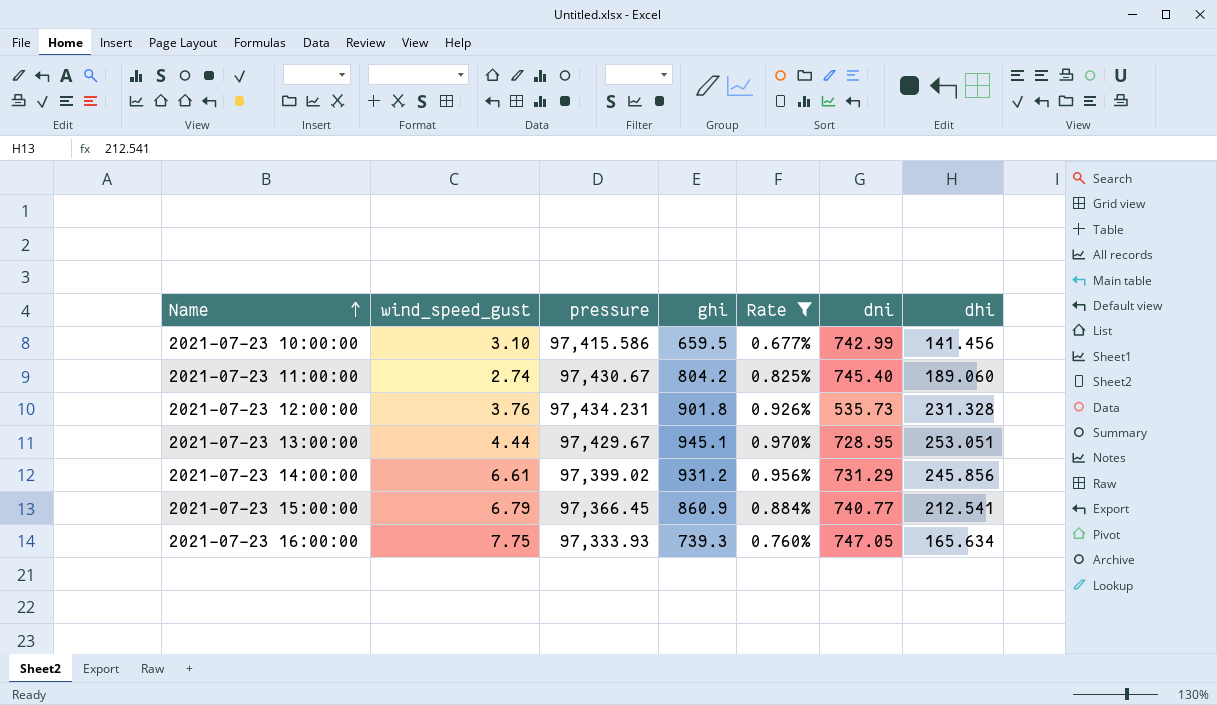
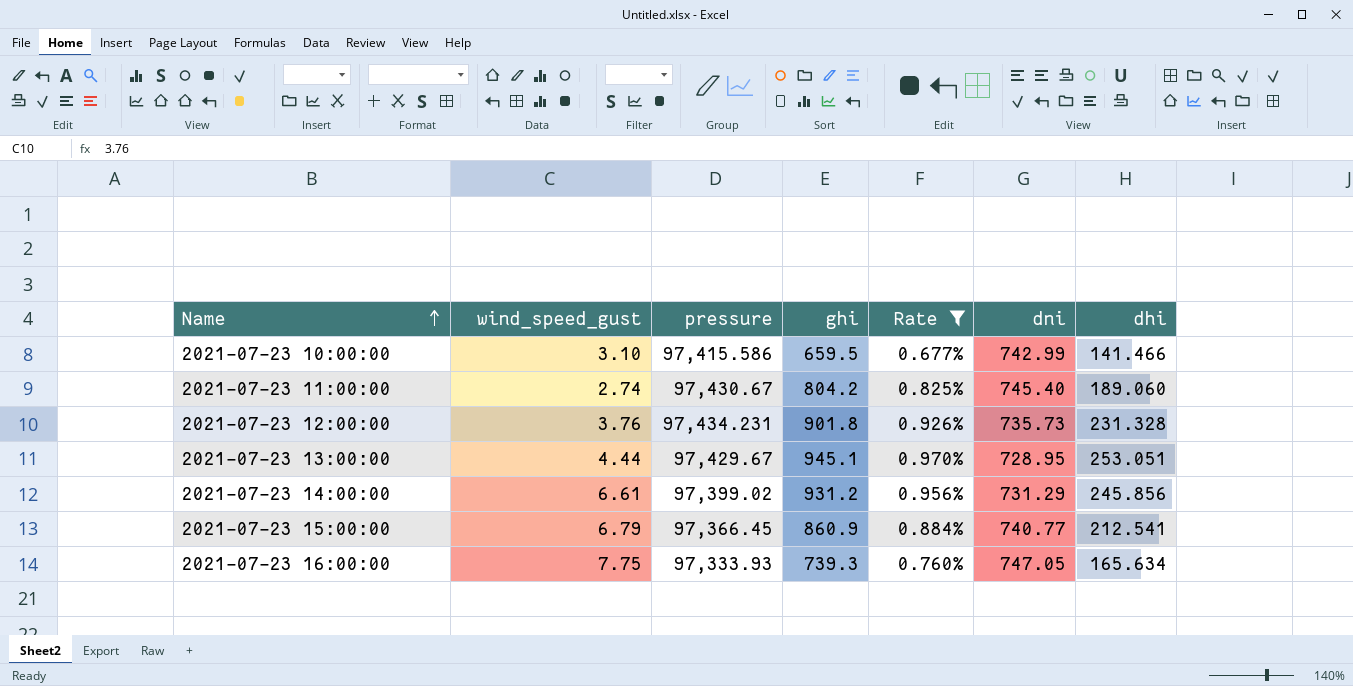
2021-07-23 10:00:00 | dhi: 141.456 -> 141.466
2021-07-23 12:00:00 | dni: 535.73 -> 735.73

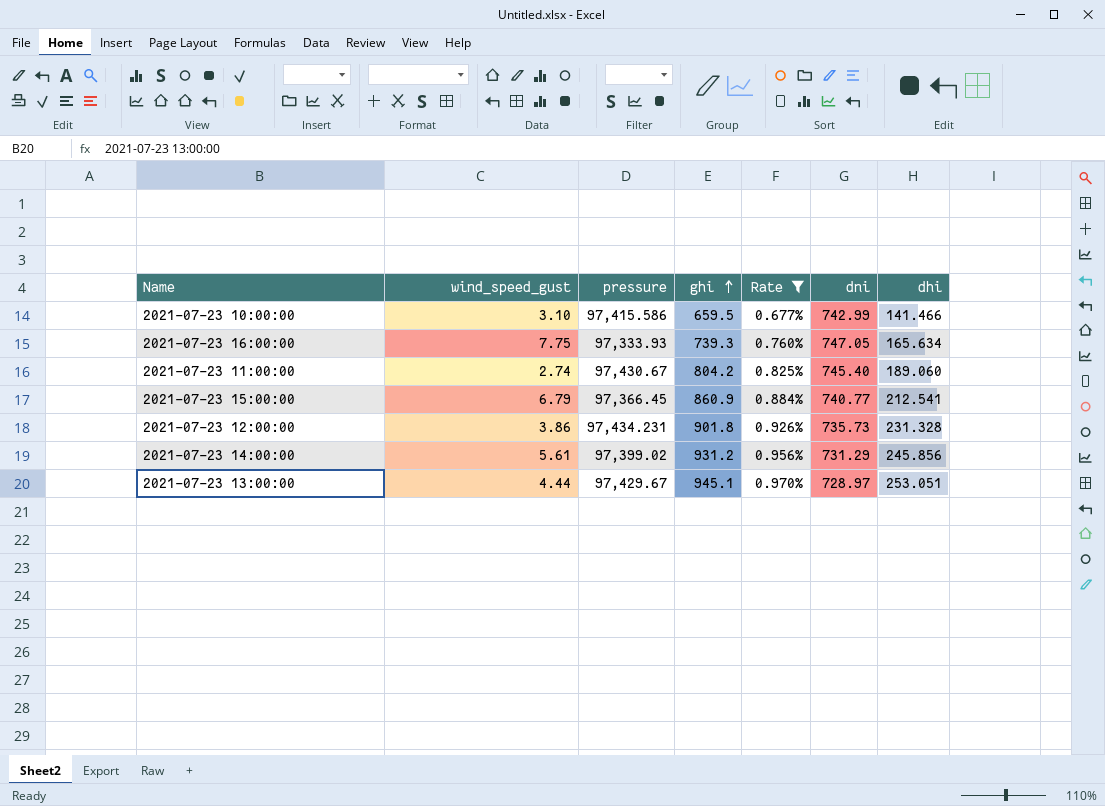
row order: Name ascending -> ghi ascending
2021-07-23 12:00:00 | wind_speed_gust: 3.76 -> 3.86
2021-07-23 14:00:00 | wind_speed_gust: 6.61 -> 5.61
2021-07-23 13:00:00 | dni: 728.95 -> 728.97

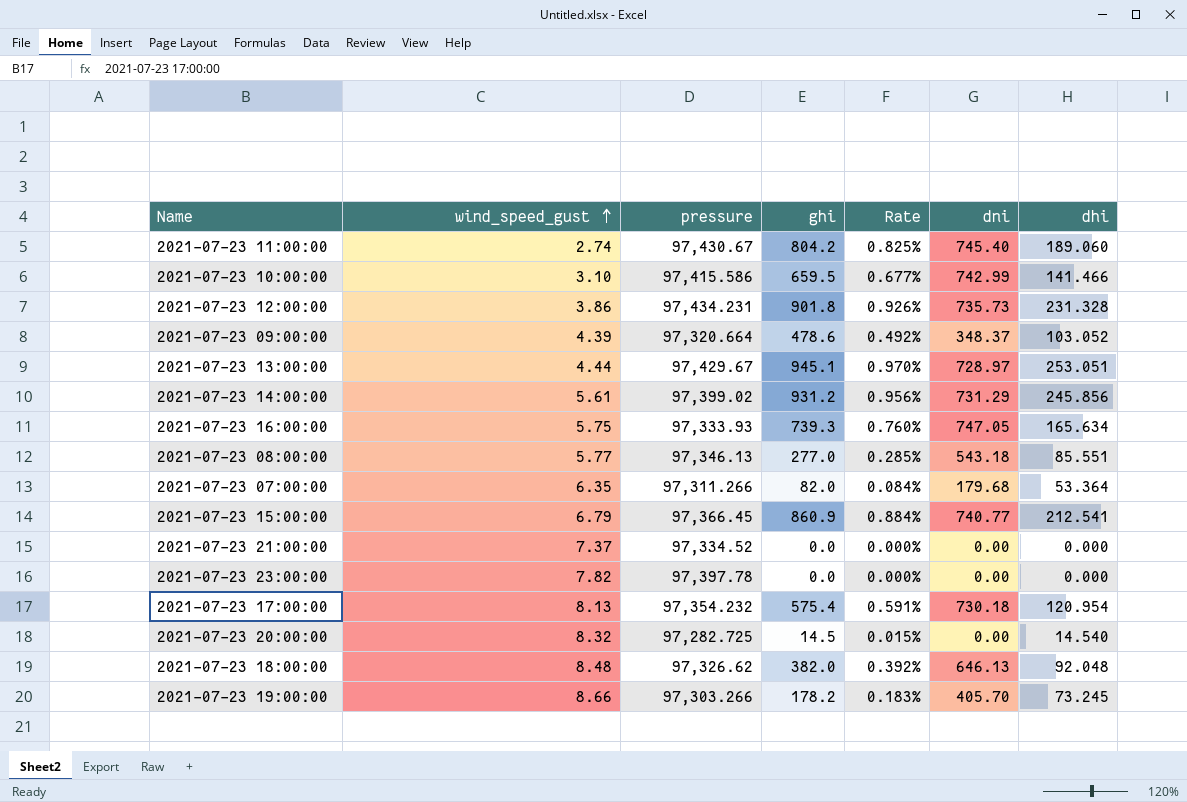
filter: Rate >= 0.677% -> none
row order: ghi ascending -> wind_speed_gust ascending
2021-07-23 16:00:00 | wind_speed_gust: 7.75 -> 5.75

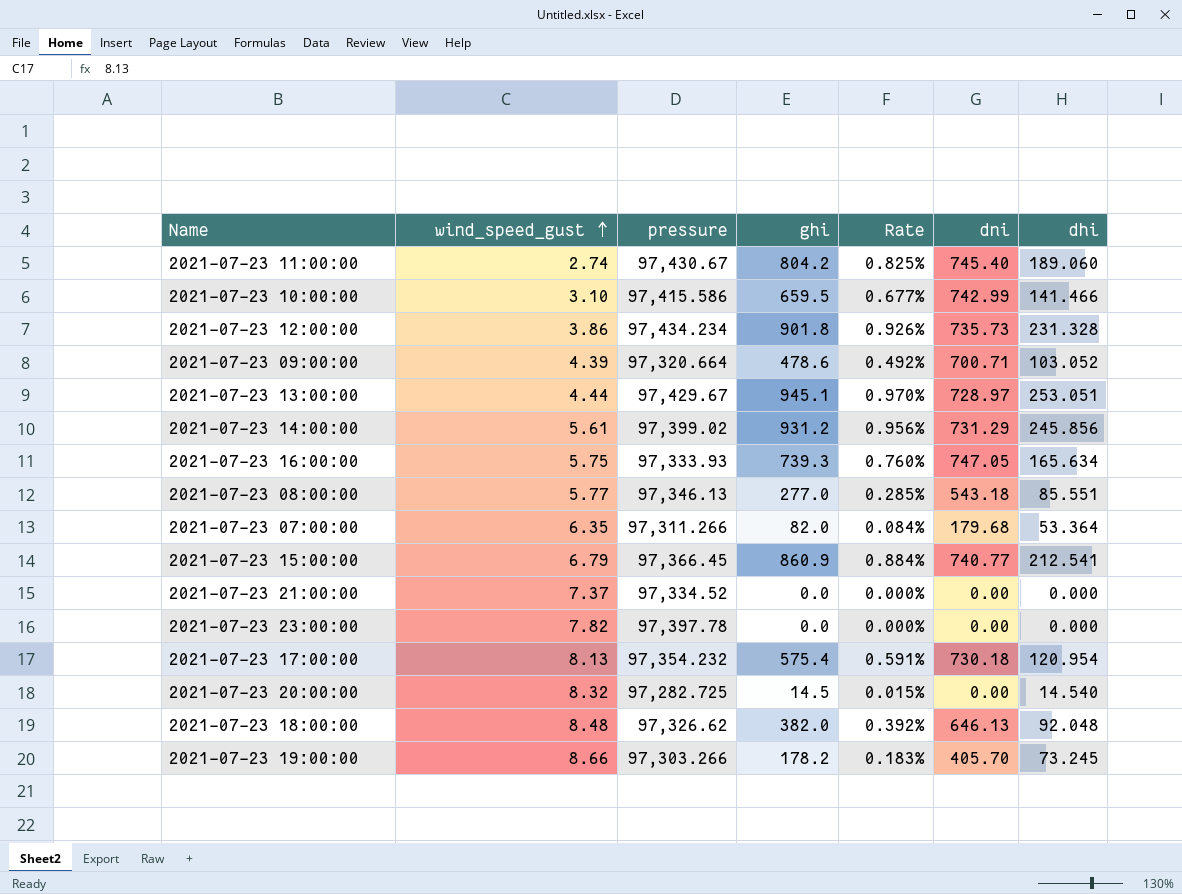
2021-07-23 12:00:00 | pressure: 97,434.231 -> 97,434.234
2021-07-23 09:00:00 | dni: 348.37 -> 700.71

